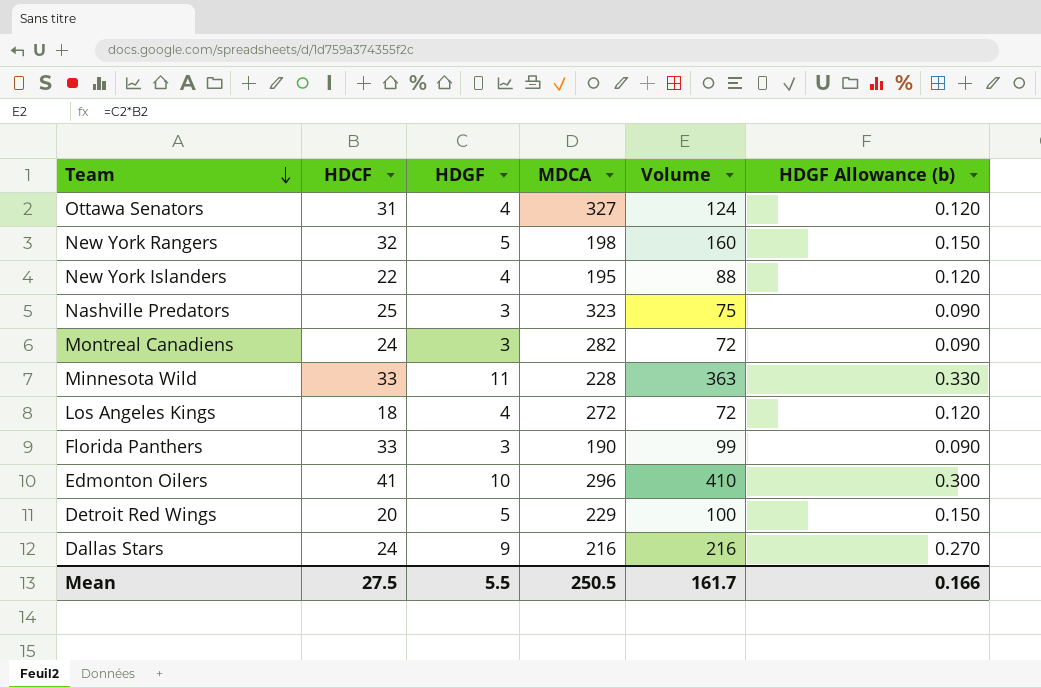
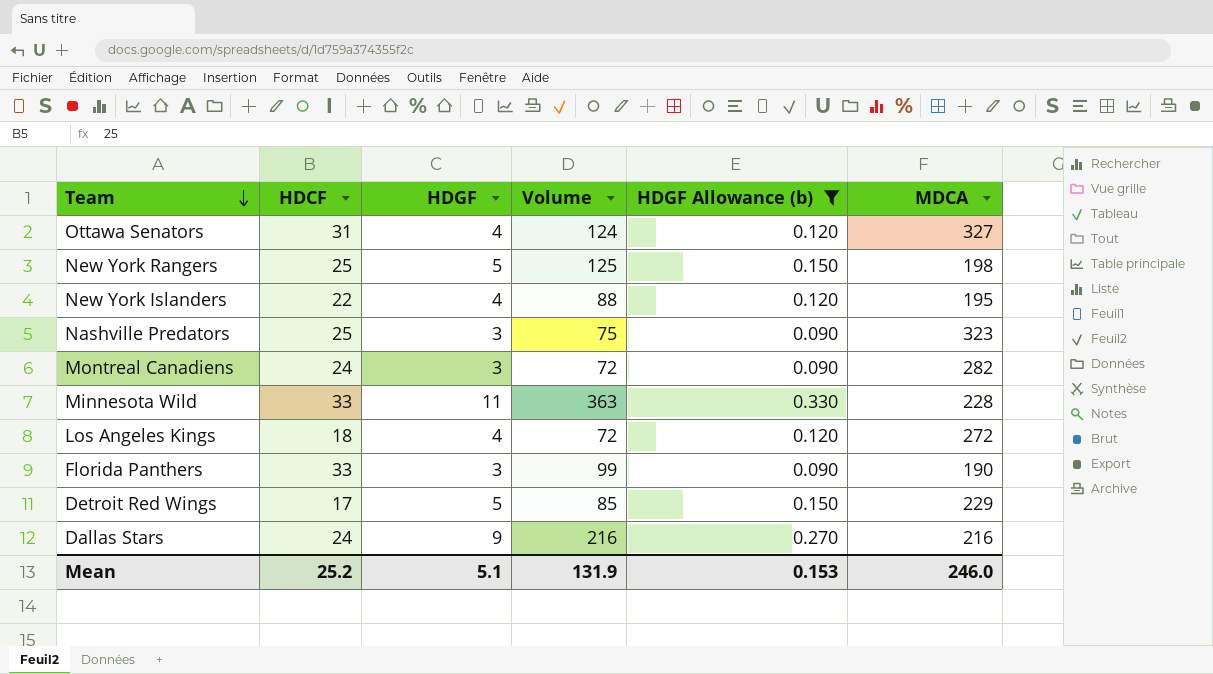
filter: none -> HDGF Allowance (b) != 0.300
column MDCA | position: 4 -> 6
New York Rangers | HDCF: 32 -> 25
New York Rangers | Volume: 160 -> 125
Detroit Red Wings | HDCF: 20 -> 17
Detroit Red Wings | Volume: 100 -> 85
Mean | HDCF: 27.5 -> 25.2
Mean | HDGF: 5.5 -> 5.1
Mean | Volume: 161.7 -> 131.9
Mean | HDGF Allowance (b): 0.166 -> 0.153
Mean | MDCA: 250.5 -> 246.0

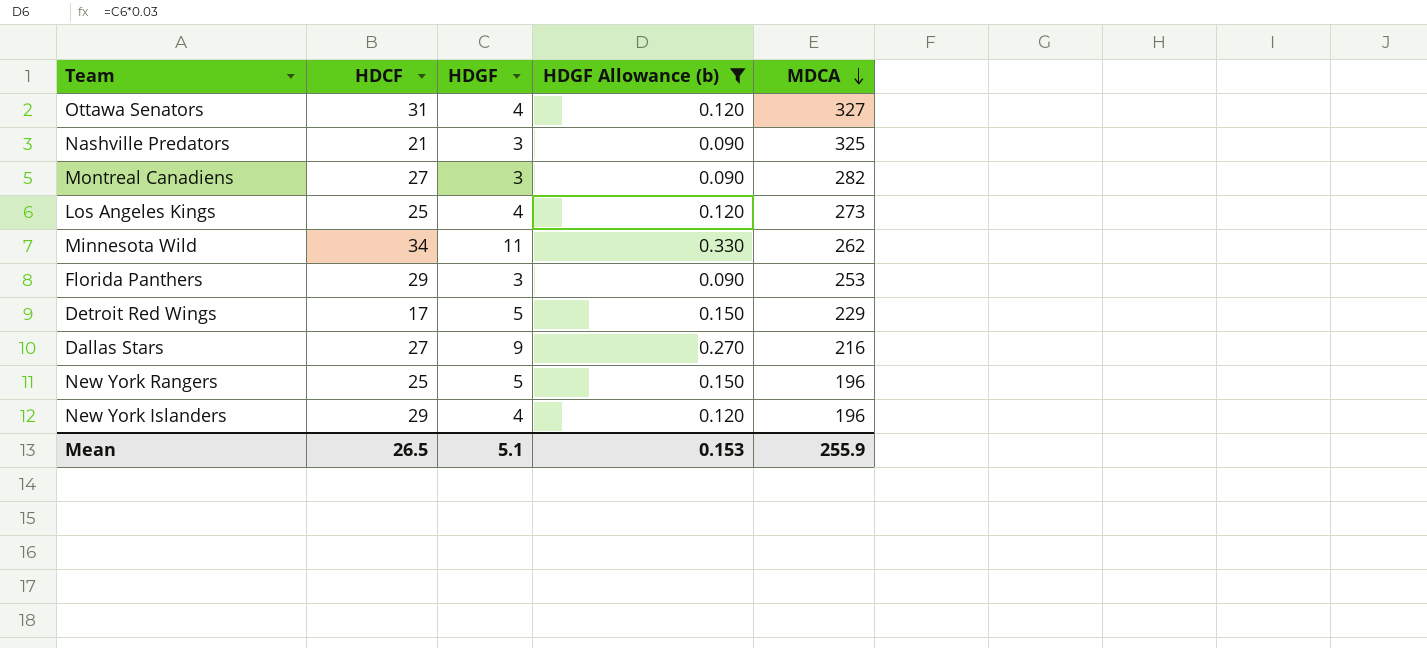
row order: Team descending -> MDCA descending
column Volume | formula: [HDCF] * [HDGF] -> none
Nashville Predators | HDCF: 25 -> 21
Nashville Predators | MDCA: 323 -> 325
Montreal Canadiens | HDCF: 24 -> 27
Los Angeles Kings | HDCF: 18 -> 25
Los Angeles Kings | MDCA: 272 -> 273
Minnesota Wild | HDCF: 33 -> 34
Minnesota Wild | MDCA: 228 -> 262
Florida Panthers | HDCF: 33 -> 29
Florida Panthers | MDCA: 190 -> 253
Dallas Stars | HDCF: 24 -> 27
New York Rangers | MDCA: 198 -> 196
New York Islanders | HDCF: 22 -> 29
New York Islanders | MDCA: 195 -> 196
Mean | HDCF: 25.2 -> 26.5
Mean | MDCA: 246.0 -> 255.9

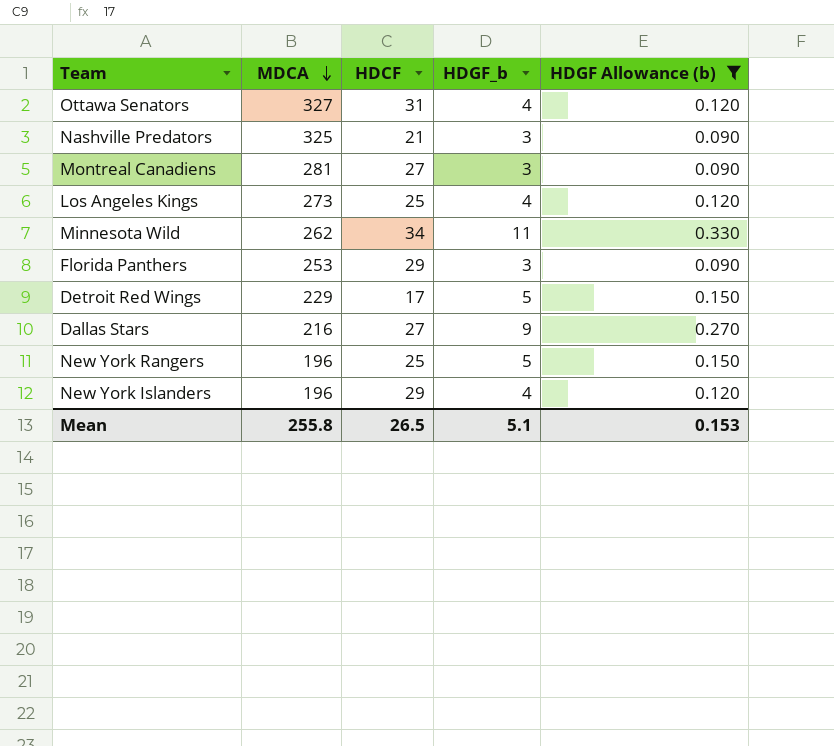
column MDCA | position: 5 -> 2
column name: HDGF -> HDGF_b
Montreal Canadiens | MDCA: 282 -> 281
Mean | MDCA: 255.9 -> 255.8

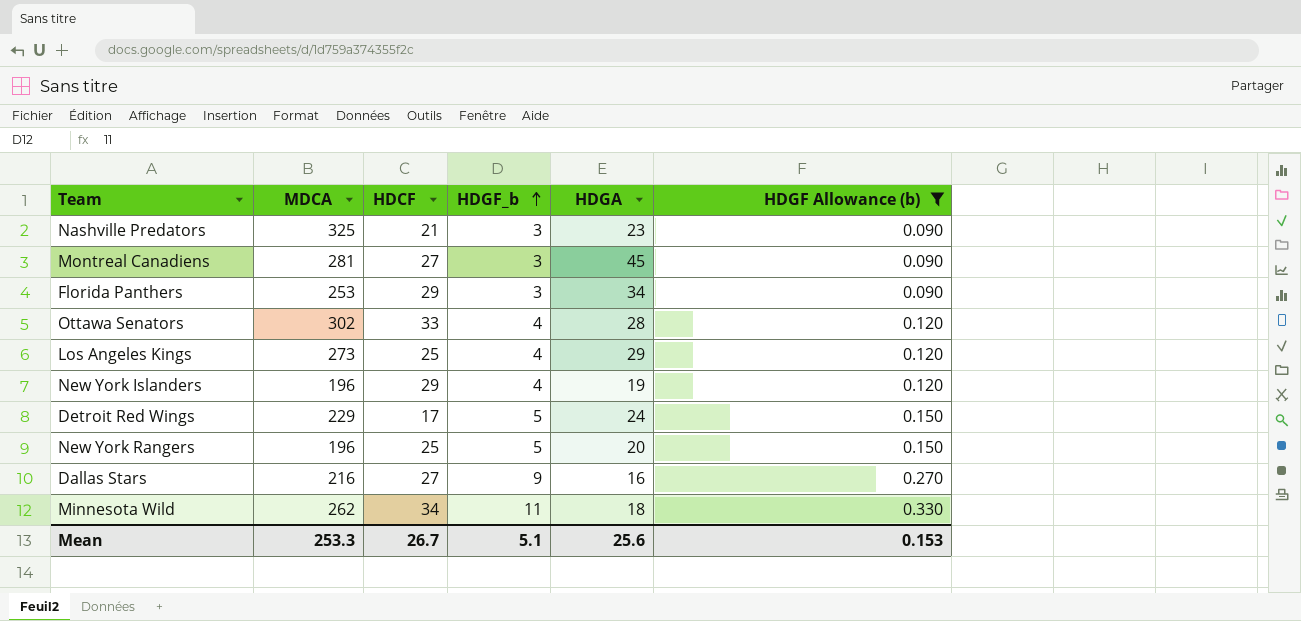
row order: MDCA descending -> HDGF_b ascending
column HDGA | position: none -> 5
Ottawa Senators | MDCA: 327 -> 302
Ottawa Senators | HDCF: 31 -> 33
Mean | MDCA: 255.8 -> 253.3
Mean | HDCF: 26.5 -> 26.7

